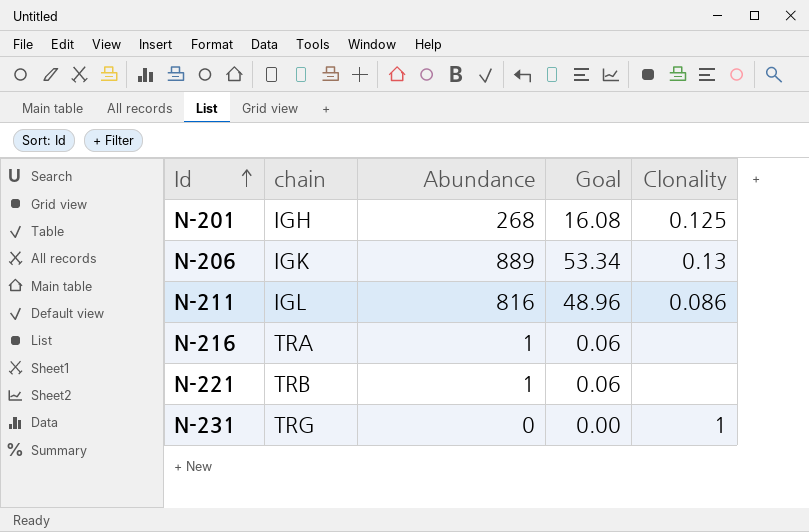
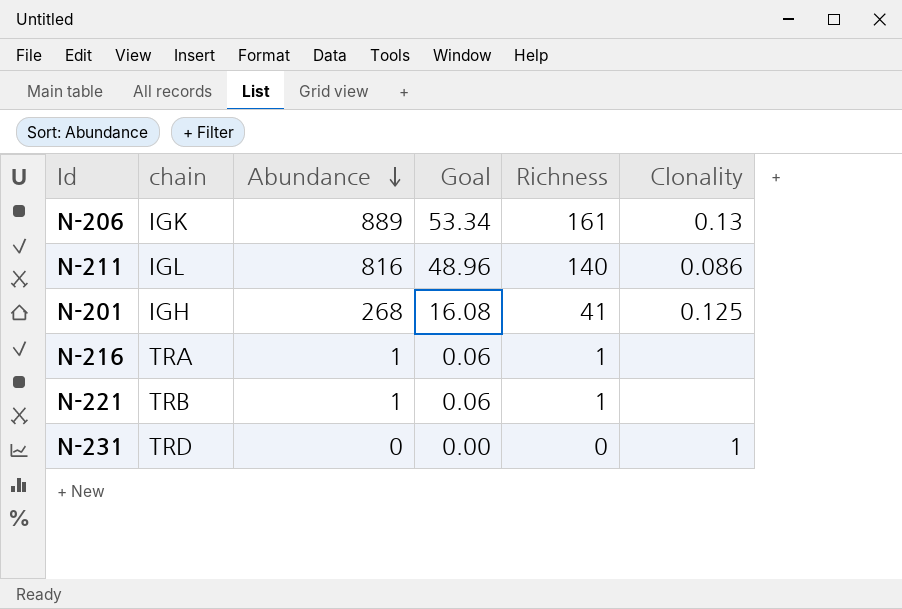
row order: Id ascending -> Abundance descending
column Richness | position: none -> 5
N-231 | chain: TRG -> TRD

